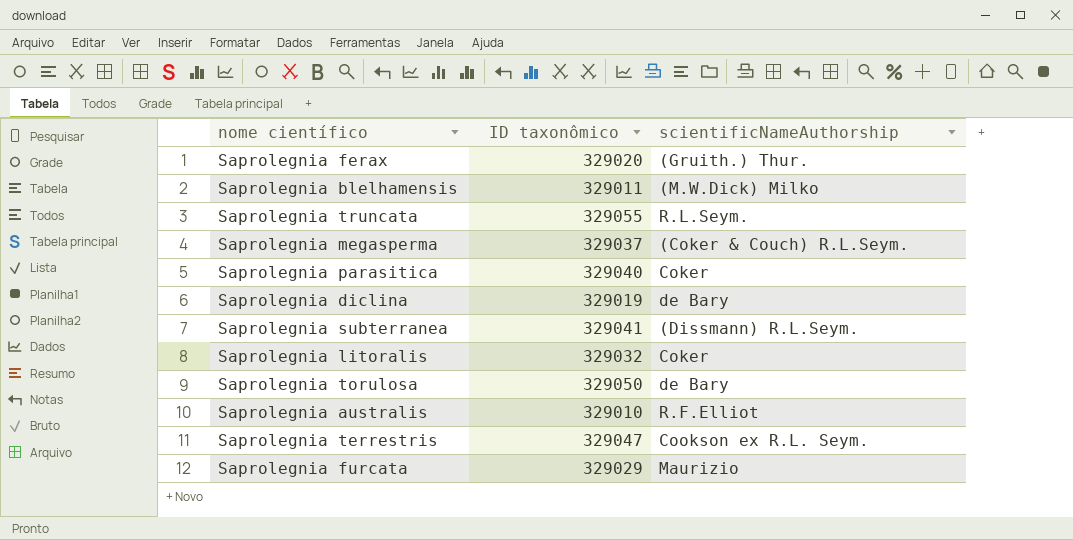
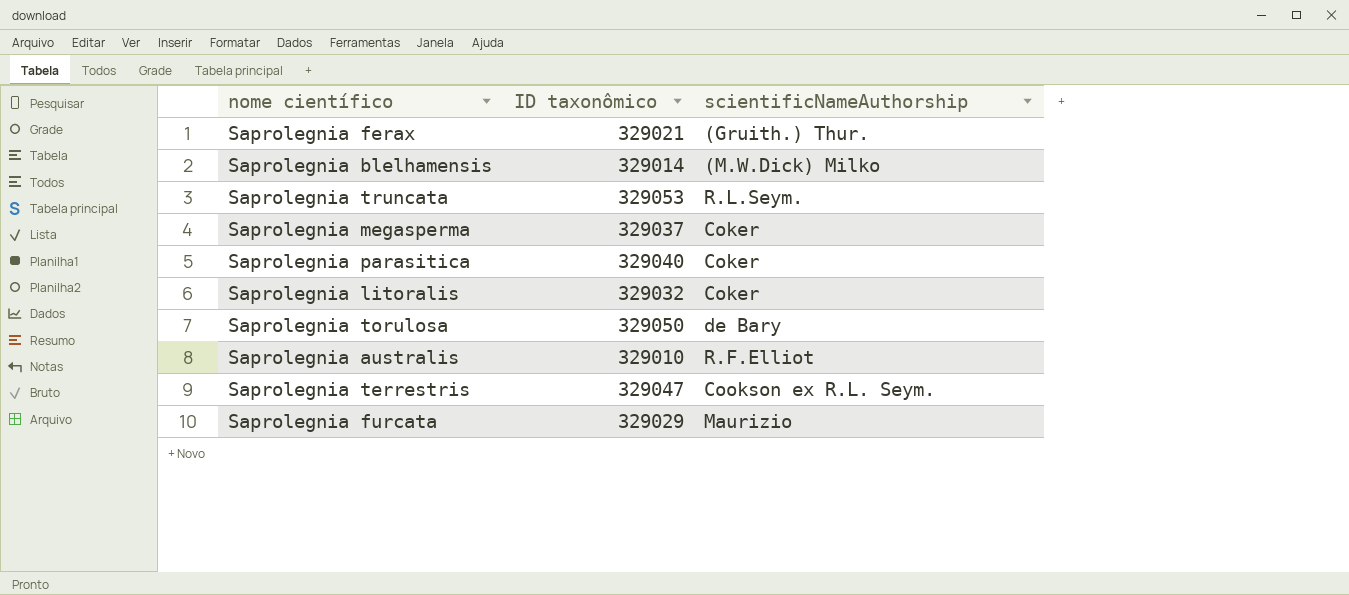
row Saprolegnia diclina: 329019 | de Bary -> none
row Saprolegnia subterranea: 329041 | (Dissmann) R.L.Seym. -> none
Saprolegnia ferax | ID taxonômico: 329020 -> 329021
Saprolegnia blelhamensis | ID taxonômico: 329011 -> 329014
Saprolegnia truncata | ID taxonômico: 329055 -> 329053
Saprolegnia megasperma | scientificNameAuthorship: (Coker & Couch) R.L.Seym. -> Coker

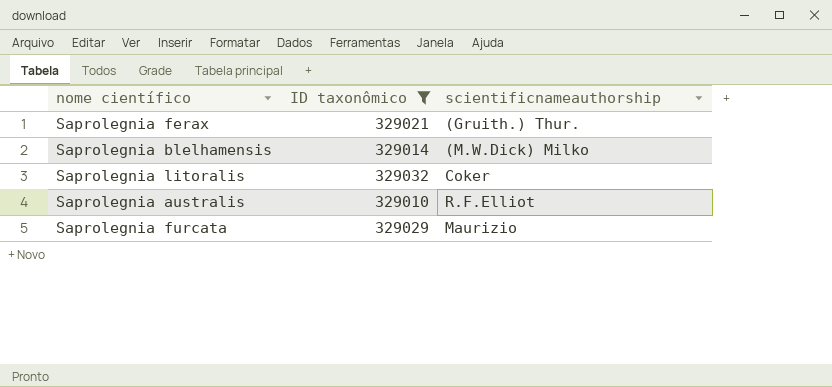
filter: none -> ID taxonômico <= 329032
column name: scientificNameAuthorship -> scientificnameauthorship

